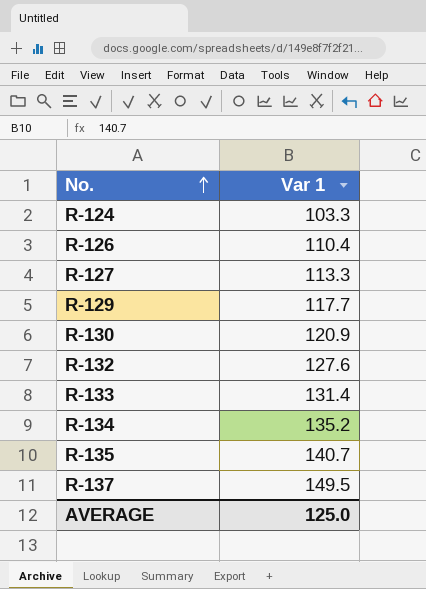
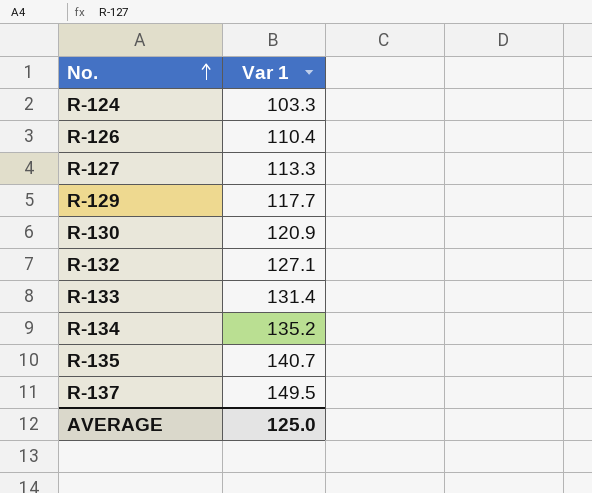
R-132 | Var 1: 127.6 -> 127.1

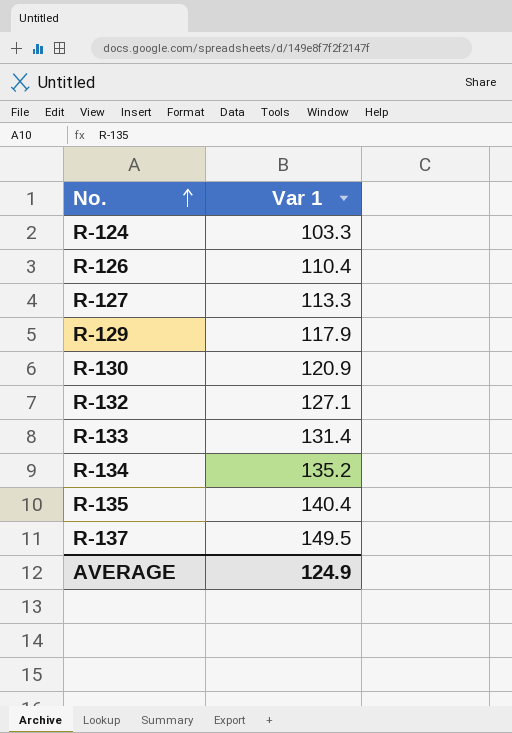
R-129 | Var 1: 117.7 -> 117.9
R-135 | Var 1: 140.7 -> 140.4
AVERAGE | Var 1: 125.0 -> 124.9

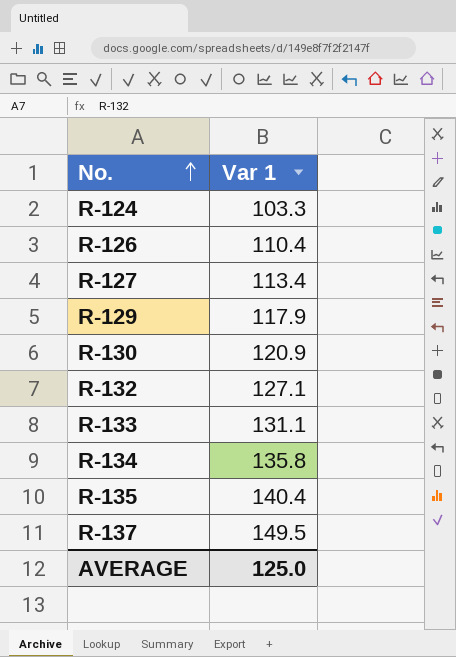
R-127 | Var 1: 113.3 -> 113.4
R-133 | Var 1: 131.4 -> 131.1
R-134 | Var 1: 135.2 -> 135.8
AVERAGE | Var 1: 124.9 -> 125.0

